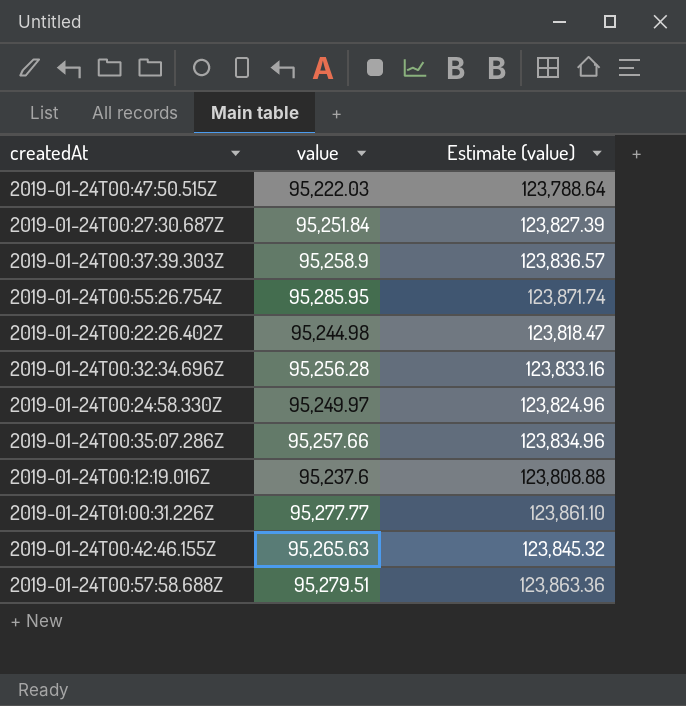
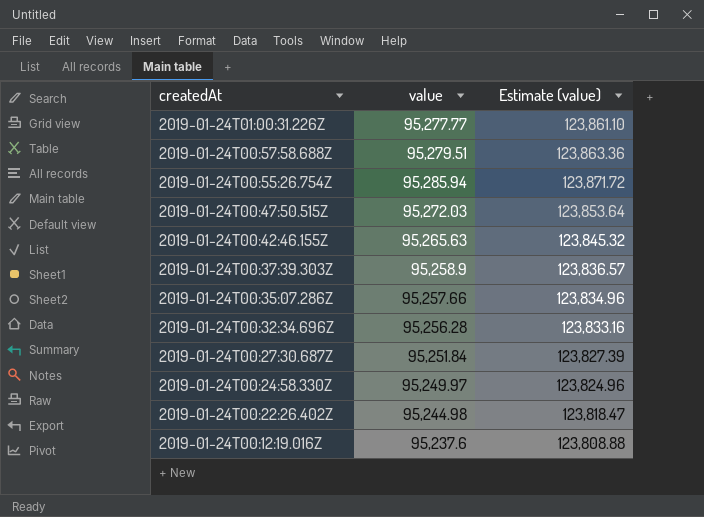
row order: none -> createdAt descending
2019-01-24T00:55:26.754Z | value: 95,285.95 -> 95,285.94
2019-01-24T00:55:26.754Z | Estimate (value): 123,871.74 -> 123,871.72
2019-01-24T00:47:50.515Z | value: 95,222.03 -> 95,272.03
2019-01-24T00:47:50.515Z | Estimate (value): 123,788.64 -> 123,853.64

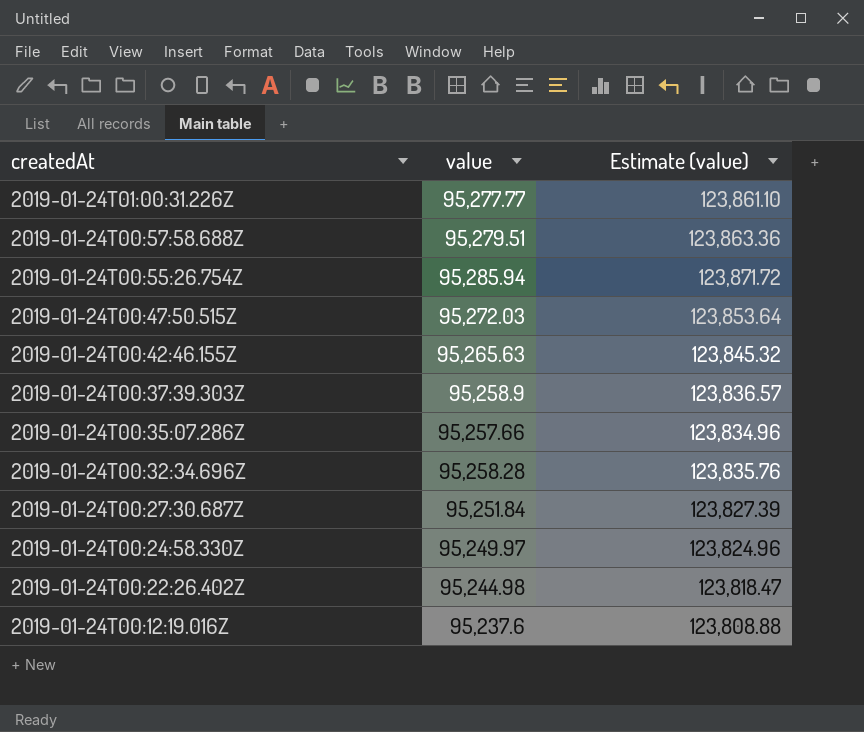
2019-01-24T00:32:34.696Z | value: 95,256.28 -> 95,258.28
2019-01-24T00:32:34.696Z | Estimate (value): 123,833.16 -> 123,835.76

